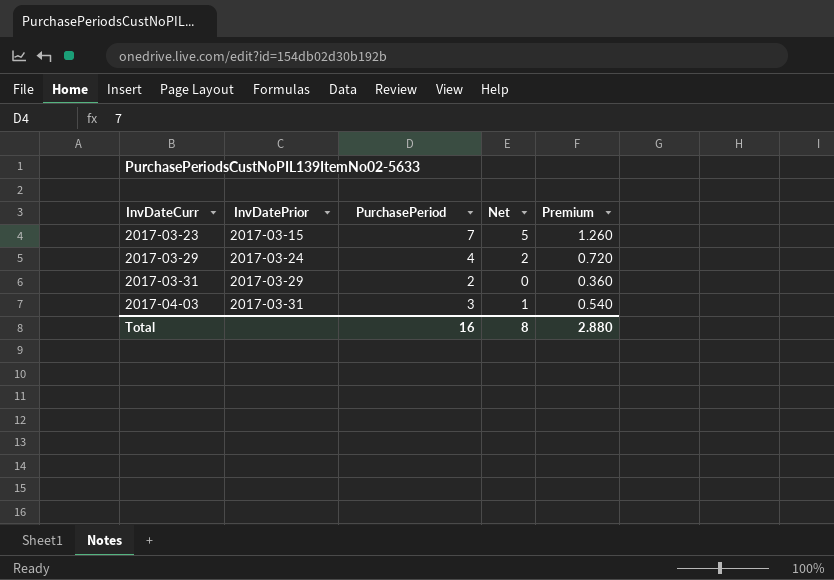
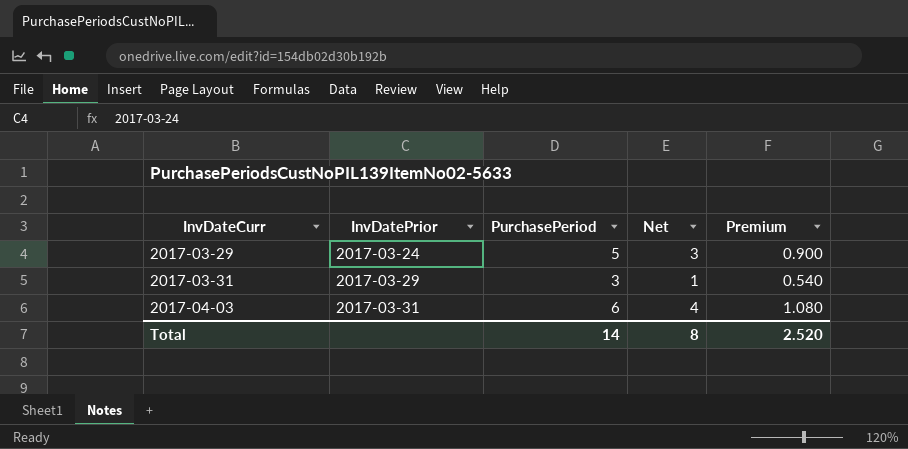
row 2017-03-23: 2017-03-15 | 7 | 5 | 1.260 -> none
2017-03-29 | PurchasePeriod: 4 -> 5
2017-03-29 | Net: 2 -> 3
2017-03-29 | Premium: 0.720 -> 0.900
2017-03-31 | PurchasePeriod: 2 -> 3
2017-03-31 | Net: 0 -> 1
2017-03-31 | Premium: 0.360 -> 0.540
2017-04-03 | PurchasePeriod: 3 -> 6
2017-04-03 | Net: 1 -> 4
2017-04-03 | Premium: 0.540 -> 1.080
Total | PurchasePeriod: 16 -> 14
Total | Premium: 2.880 -> 2.520

